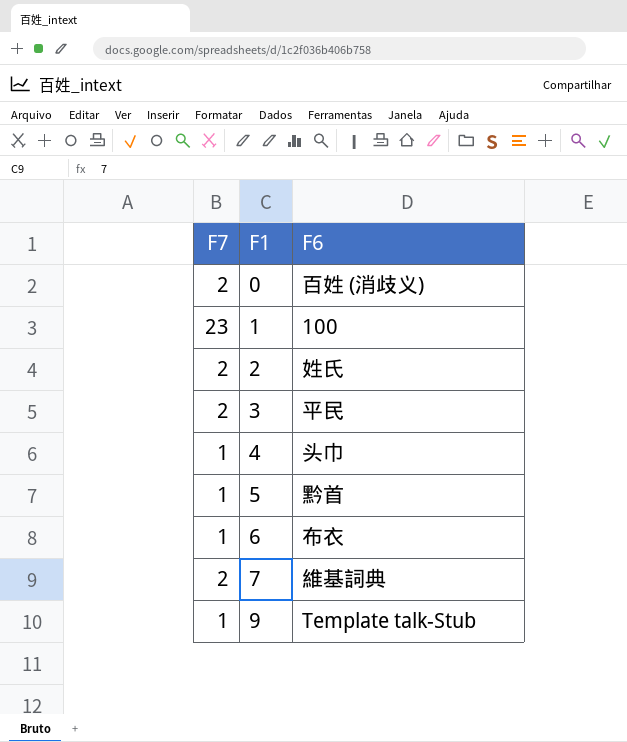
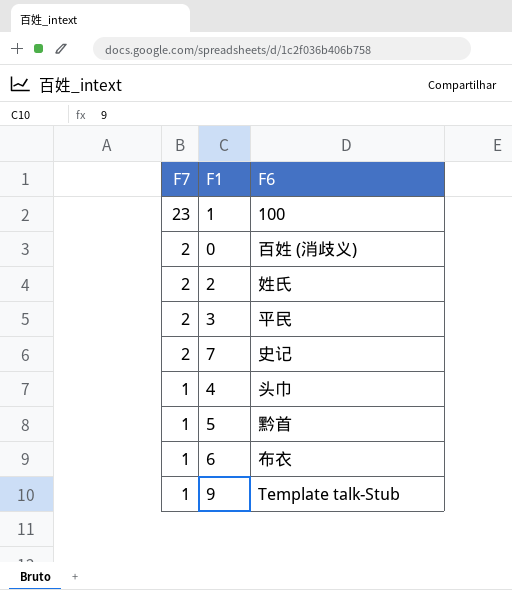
row order: F1 ascending -> F7 descending
7 | F6: 維基詞典 -> 史记

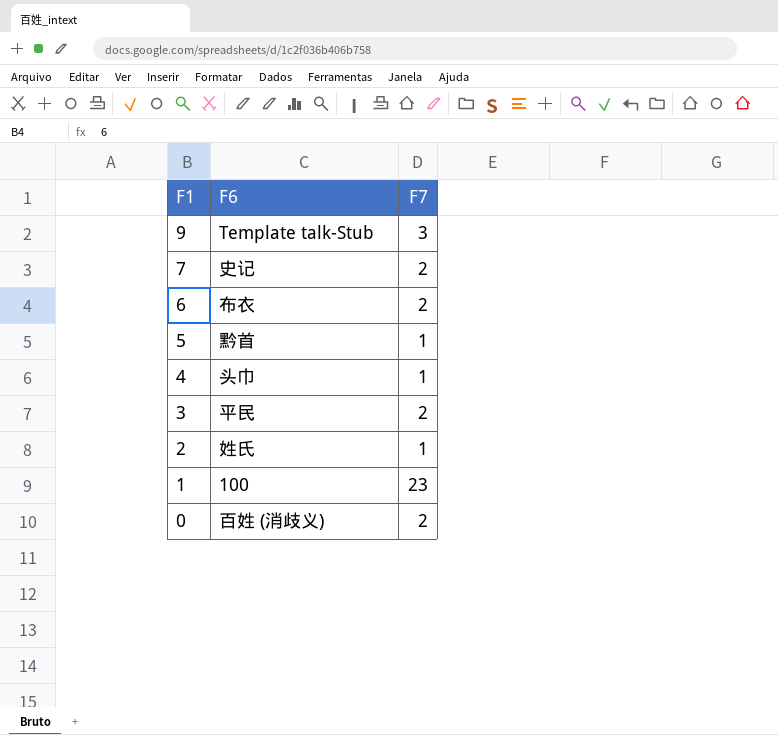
row order: F7 descending -> F1 descending
column F7 | position: 1 -> 3
9 | F7: 1 -> 3
6 | F7: 1 -> 2
2 | F7: 2 -> 1

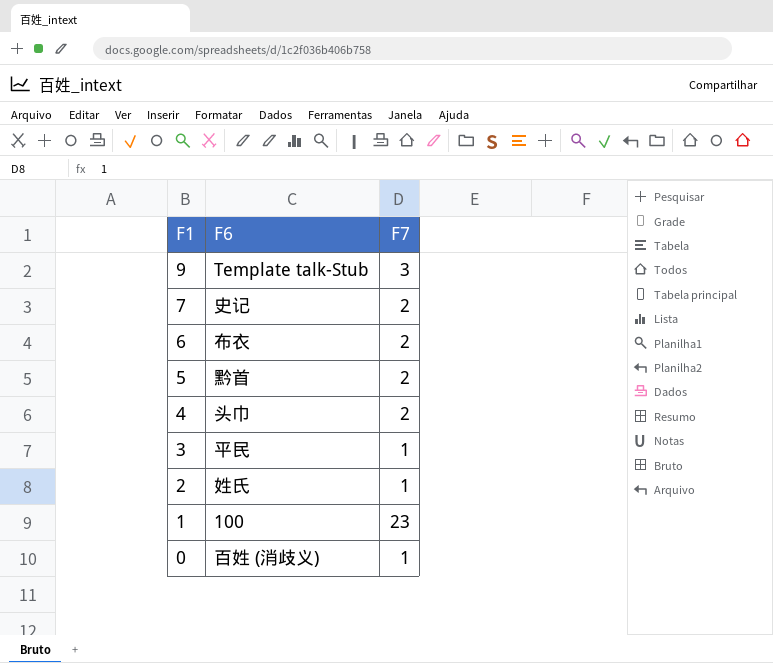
5 | F7: 1 -> 2
4 | F7: 1 -> 2
3 | F7: 2 -> 1
0 | F7: 2 -> 1

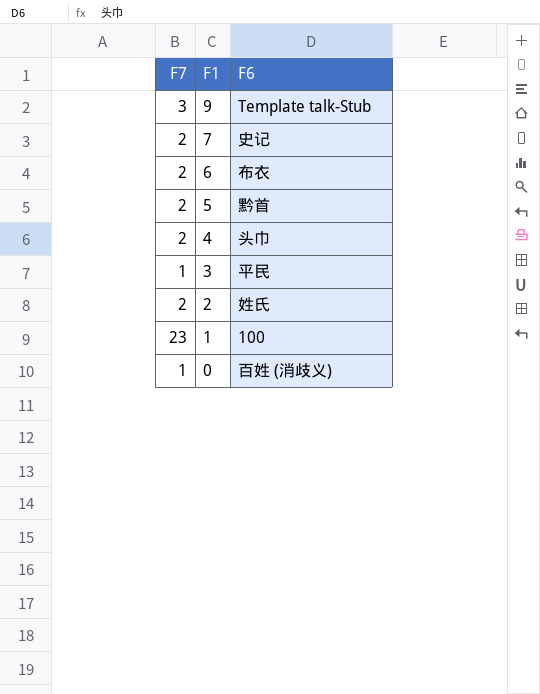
column F7 | position: 3 -> 1
2 | F7: 1 -> 2

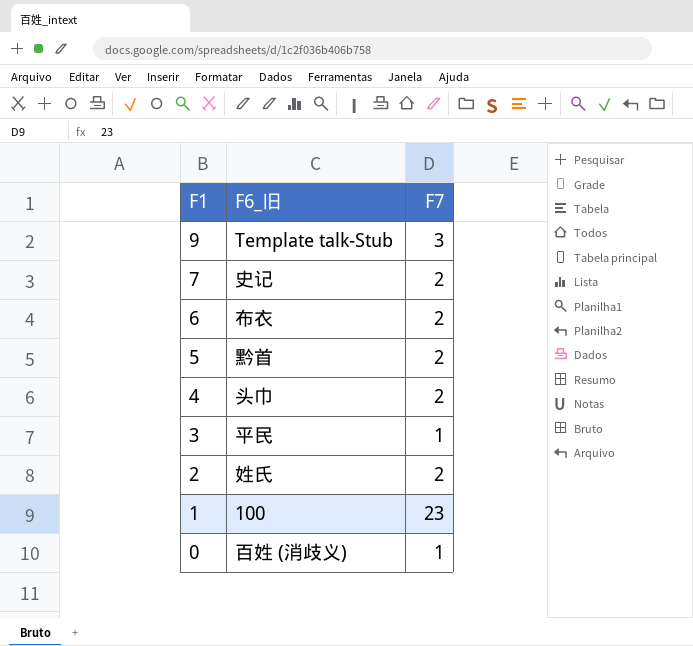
column name: F6 -> F6_旧
column F7 | position: 1 -> 3

